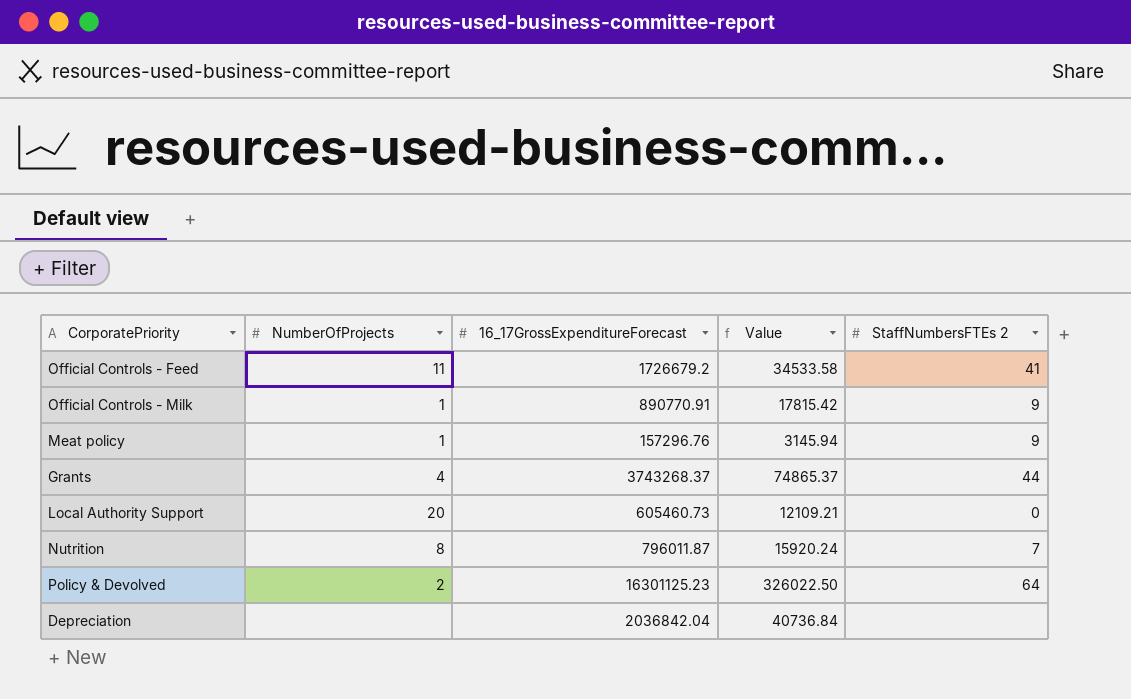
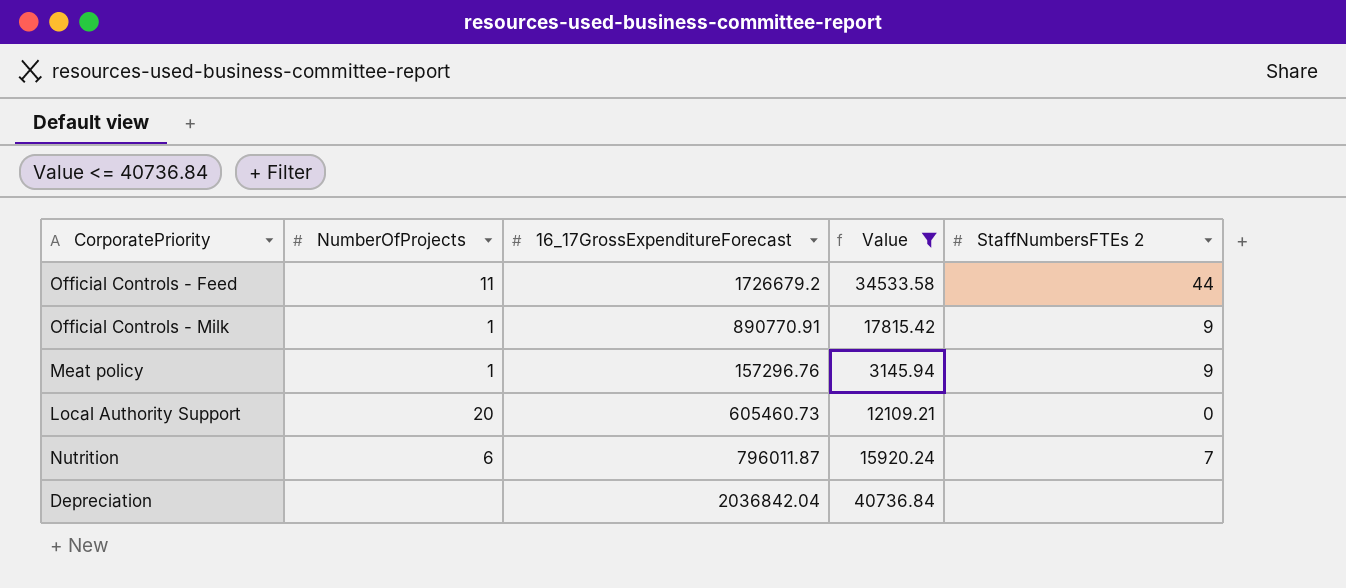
filter: none -> Value <= 40736.84
Official Controls - Feed | StaffNumbersFTEs 2: 41 -> 44
Nutrition | NumberOfProjects: 8 -> 6

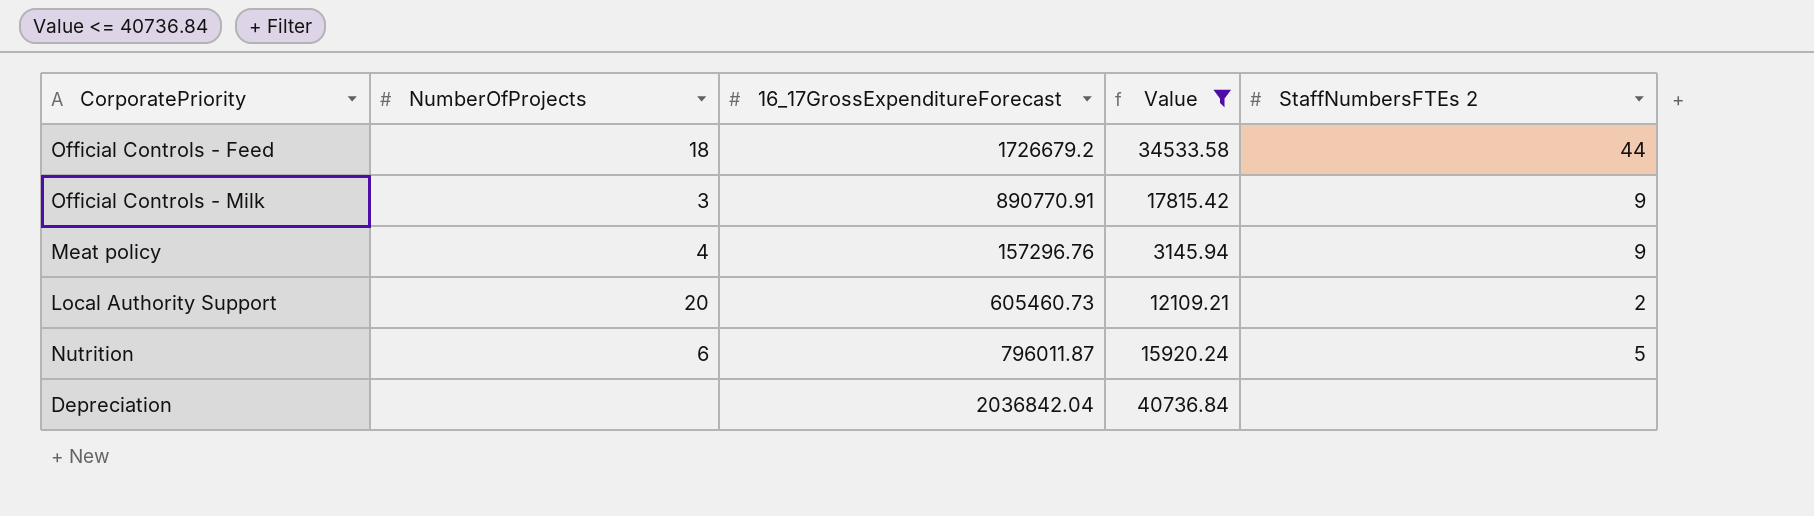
Official Controls - Feed | NumberOfProjects: 11 -> 18
Official Controls - Milk | NumberOfProjects: 1 -> 3
Meat policy | NumberOfProjects: 1 -> 4
Local Authority Support | StaffNumbersFTEs 2: 0 -> 2
Nutrition | StaffNumbersFTEs 2: 7 -> 5

